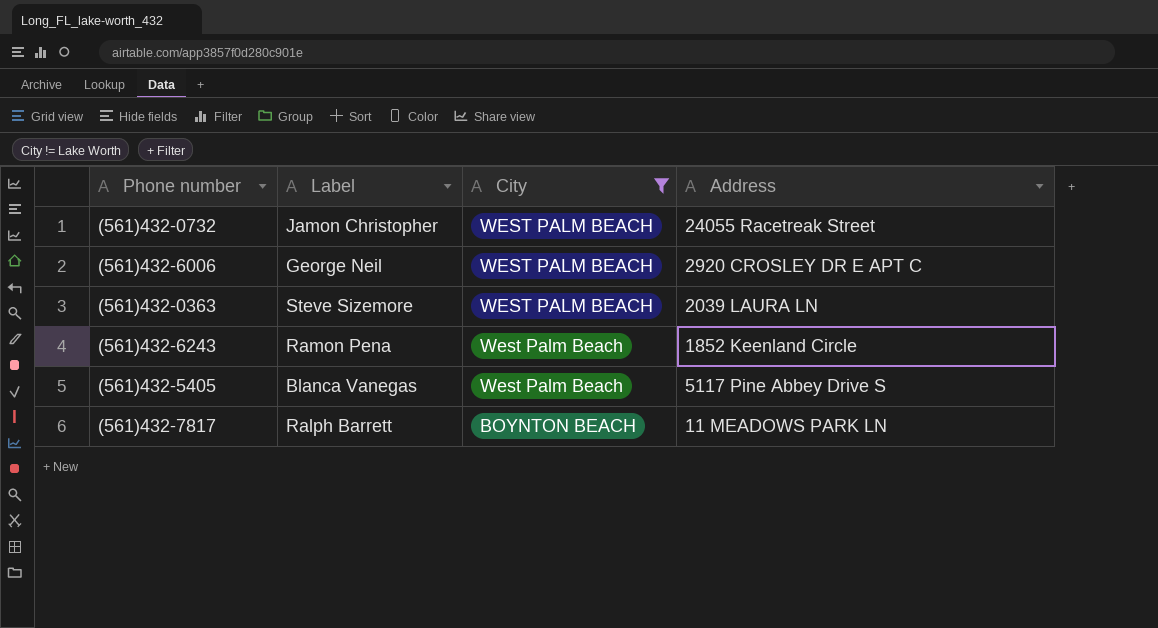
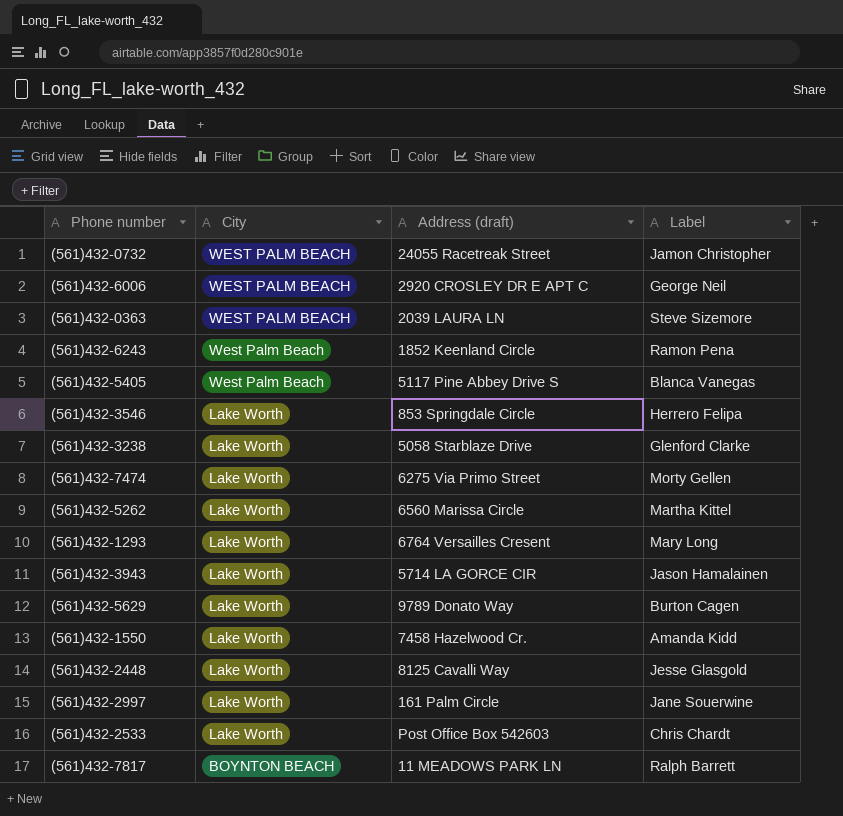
filter: City != Lake Worth -> none
column name: Address -> Address (draft)
column Label | position: 2 -> 4

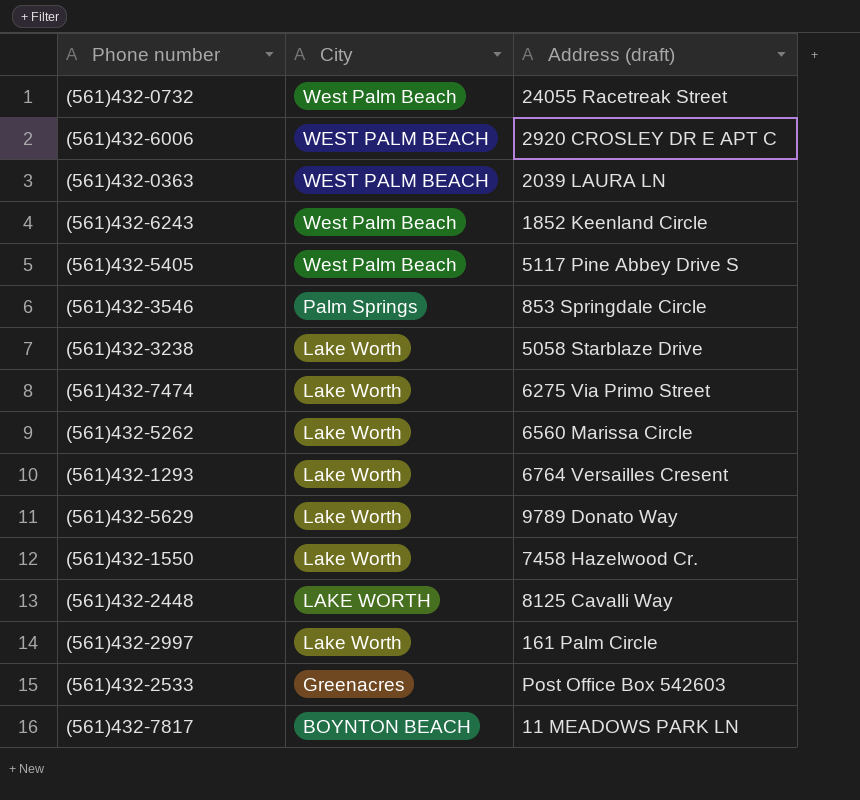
column Label | position: 4 -> none
row (561)432-3943: Lake Worth | 5714 LA GORCE CIR | Jason Hamalainen -> none
(561)432-0732 | City: WEST PALM BEACH -> West Palm Beach
(561)432-3546 | City: Lake Worth -> Palm Springs
(561)432-2448 | City: Lake Worth -> LAKE WORTH
(561)432-2533 | City: Lake Worth -> Greenacres

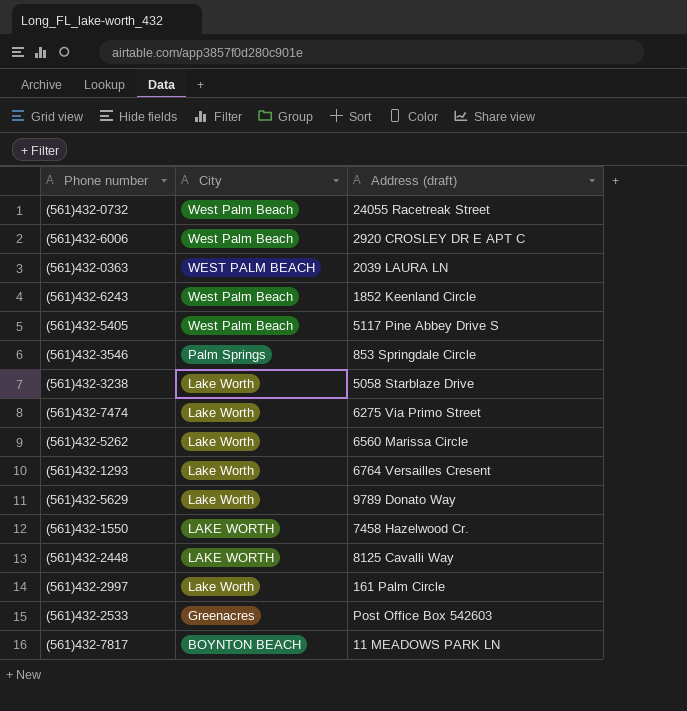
(561)432-6006 | City: WEST PALM BEACH -> West Palm Beach
(561)432-1550 | City: Lake Worth -> LAKE WORTH

